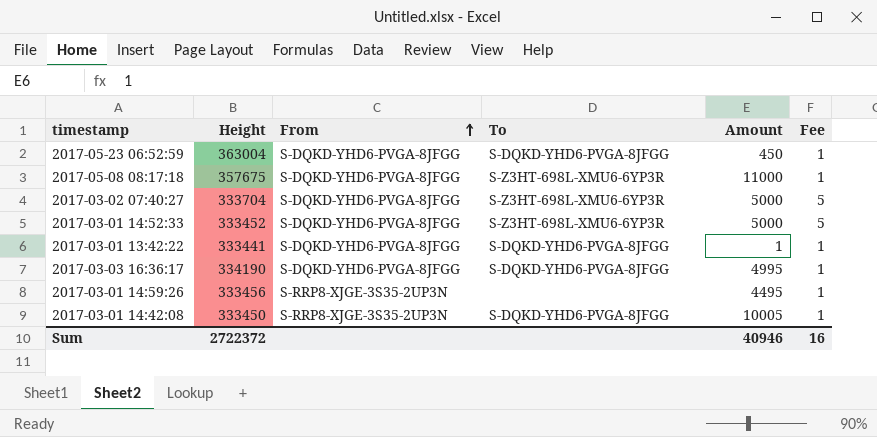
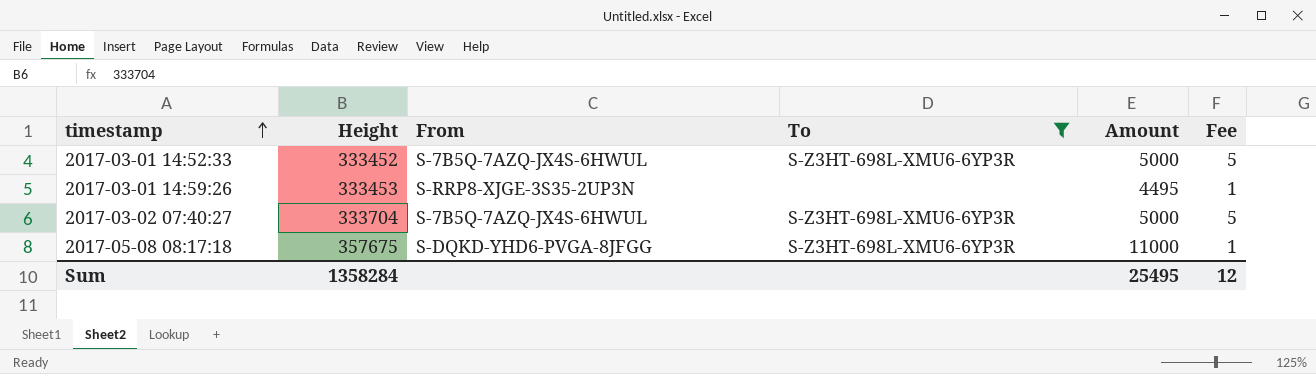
filter: none -> To != S-DQKD-YHD6-PVGA-8JFGG
row order: From ascending -> timestamp ascending
2017-03-01 14:52:33 | From: S-DQKD-YHD6-PVGA-8JFGG -> S-7B5Q-7AZQ-JX4S-6HWUL
2017-03-01 14:59:26 | Height: 333456 -> 333453
2017-03-02 07:40:27 | From: S-DQKD-YHD6-PVGA-8JFGG -> S-7B5Q-7AZQ-JX4S-6HWUL
Sum | Height: 2722372 -> 1358284
Sum | Amount: 40946 -> 25495
Sum | Fee: 16 -> 12

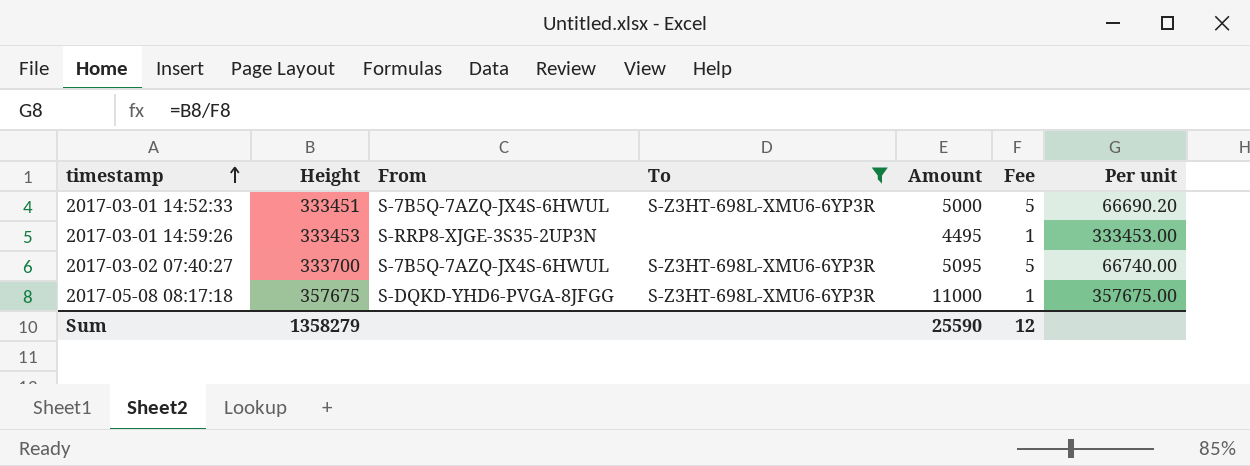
column Per unit | formula: none -> [Height] / [Fee]
2017-03-01 14:52:33 | Height: 333452 -> 333451
2017-03-02 07:40:27 | Height: 333704 -> 333700
2017-03-02 07:40:27 | Amount: 5000 -> 5095
Sum | Height: 1358284 -> 1358279
Sum | Amount: 25495 -> 25590

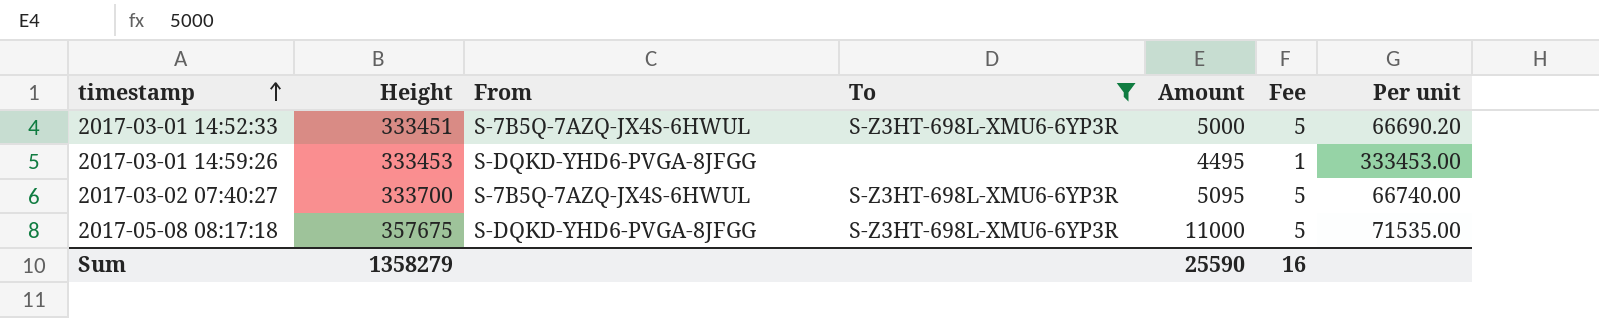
2017-03-01 14:59:26 | From: S-RRP8-XJGE-3S35-2UP3N -> S-DQKD-YHD6-PVGA-8JFGG
2017-05-08 08:17:18 | Fee: 1 -> 5
2017-05-08 08:17:18 | Per unit: 357675.00 -> 71535.00
Sum | Fee: 12 -> 16

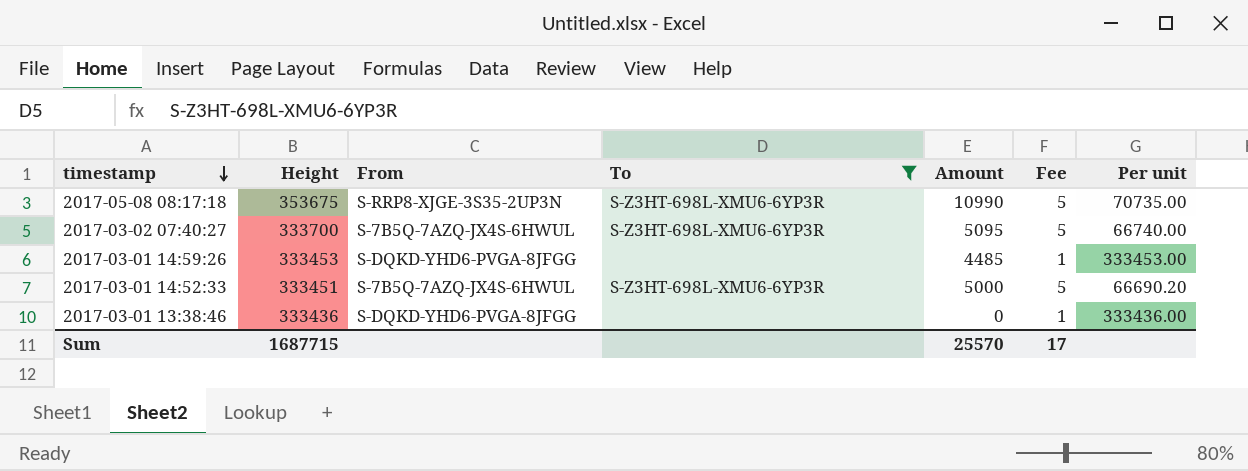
row order: timestamp ascending -> timestamp descending
2017-05-08 08:17:18 | Height: 357675 -> 353675
2017-05-08 08:17:18 | From: S-DQKD-YHD6-PVGA-8JFGG -> S-RRP8-XJGE-3S35-2UP3N
2017-05-08 08:17:18 | Amount: 11000 -> 10990
2017-05-08 08:17:18 | Per unit: 71535.00 -> 70735.00
2017-03-01 14:59:26 | Amount: 4495 -> 4485
row 2017-03-01 13:38:46: none -> 333436 | S-DQKD-YHD6-PVGA-8JFGG | none | 0 | 1 | 333436.00
Sum | Height: 1358279 -> 1687715
Sum | Amount: 25590 -> 25570
Sum | Fee: 16 -> 17

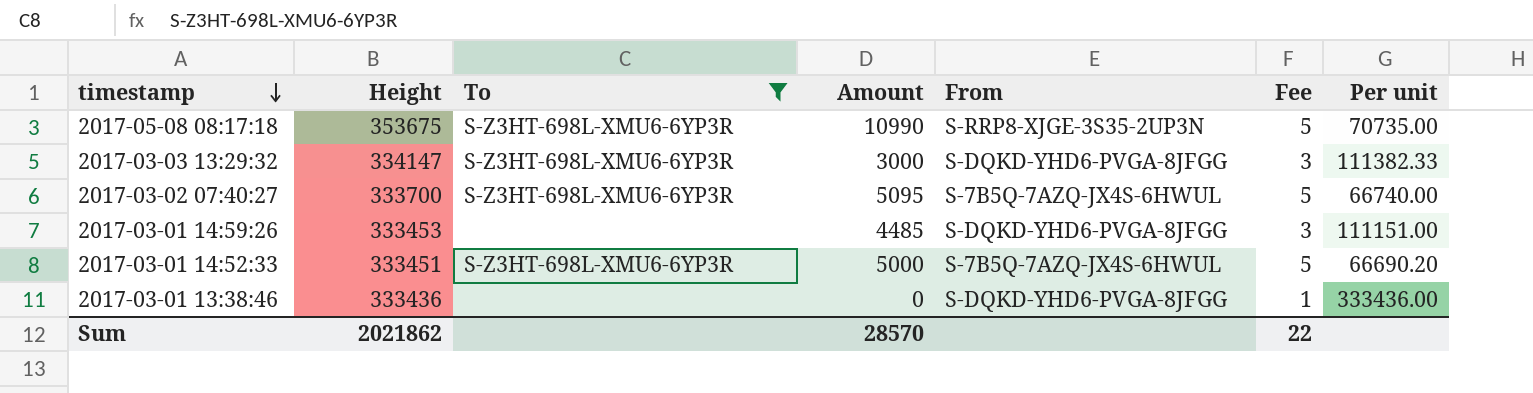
column From | position: 3 -> 5
row 2017-03-03 13:29:32: none -> 334147 | S-Z3HT-698L-XMU6-6YP3R | 3000 | S-DQKD-YHD6-PVGA-8JFGG | 3 | 111382.33
2017-03-01 14:59:26 | Fee: 1 -> 3
2017-03-01 14:59:26 | Per unit: 333453.00 -> 111151.00
Sum | Height: 1687715 -> 2021862
Sum | Amount: 25570 -> 28570
Sum | Fee: 17 -> 22

